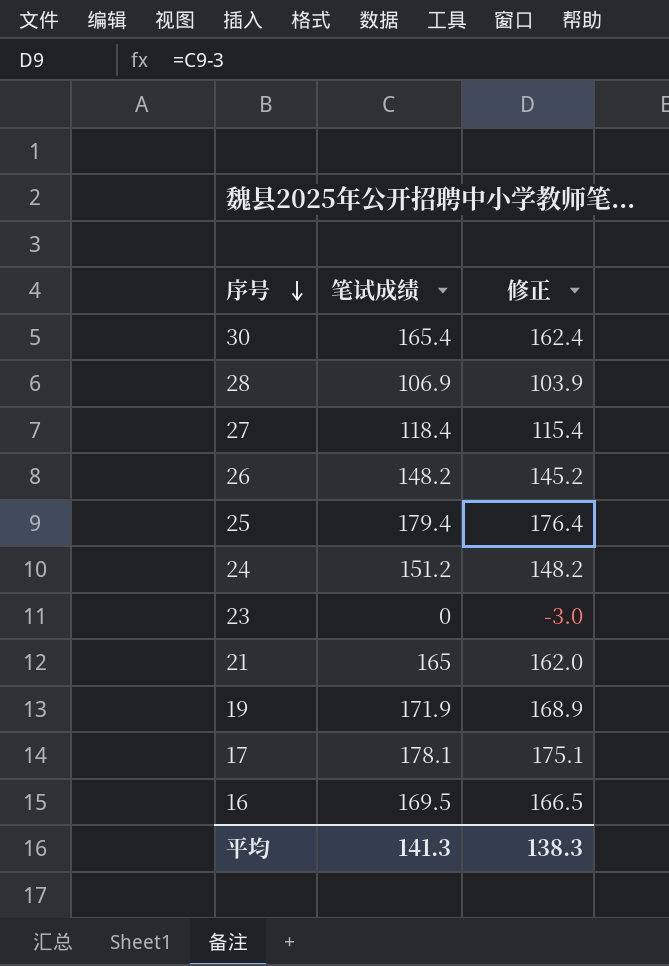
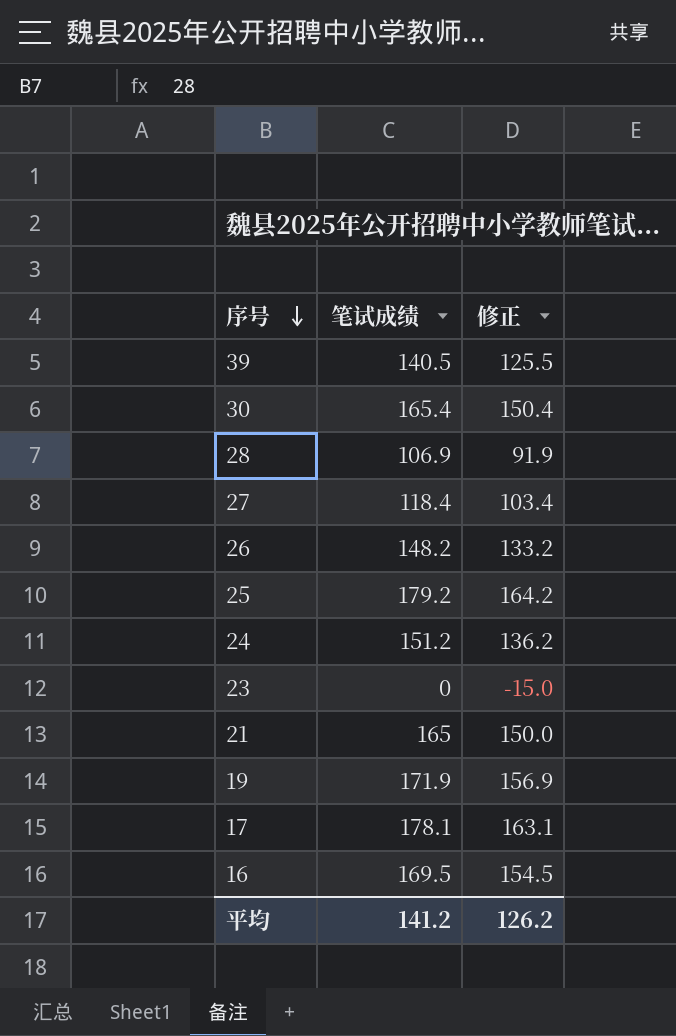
column 修正 | formula: [笔试成绩] - 3 -> [笔试成绩] - 15
row 39: none -> 140.5 | 125.5
25 | 笔试成绩: 179.4 -> 179.2
平均 | 笔试成绩: 141.3 -> 141.2
平均 | 修正: 138.3 -> 126.2

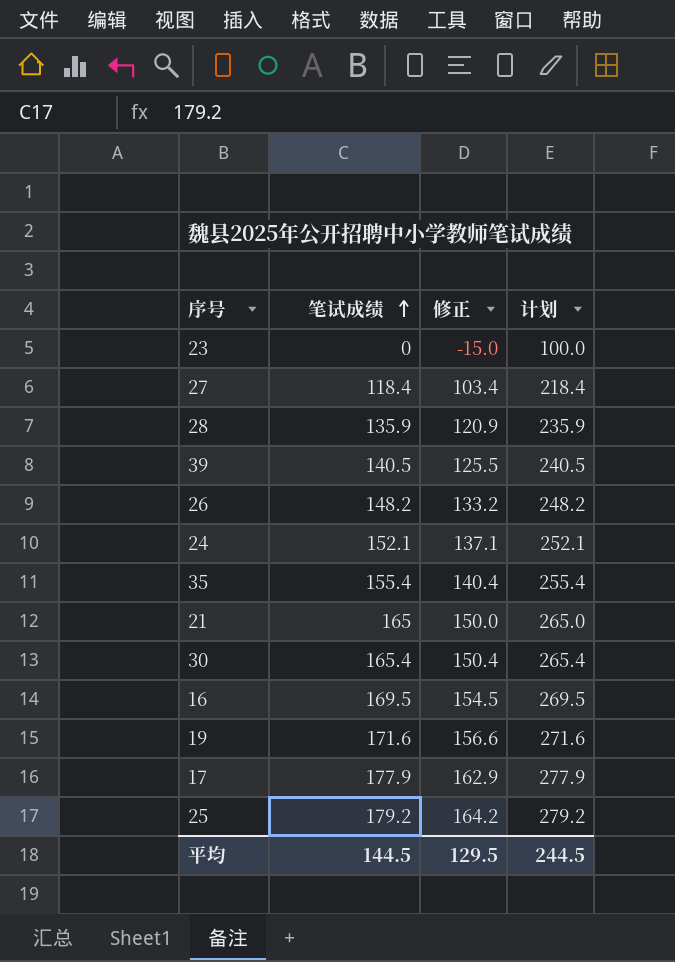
row order: 序号 descending -> 笔试成绩 ascending
column 计划 | formula: none -> [笔试成绩] + 100
28 | 笔试成绩: 106.9 -> 135.9
28 | 修正: 91.9 -> 120.9
24 | 笔试成绩: 151.2 -> 152.1
24 | 修正: 136.2 -> 137.1
row 35: none -> 155.4 | 140.4 | 255.4
19 | 笔试成绩: 171.9 -> 171.6
19 | 修正: 156.9 -> 156.6
17 | 笔试成绩: 178.1 -> 177.9
17 | 修正: 163.1 -> 162.9
平均 | 笔试成绩: 141.2 -> 144.5
平均 | 修正: 126.2 -> 129.5

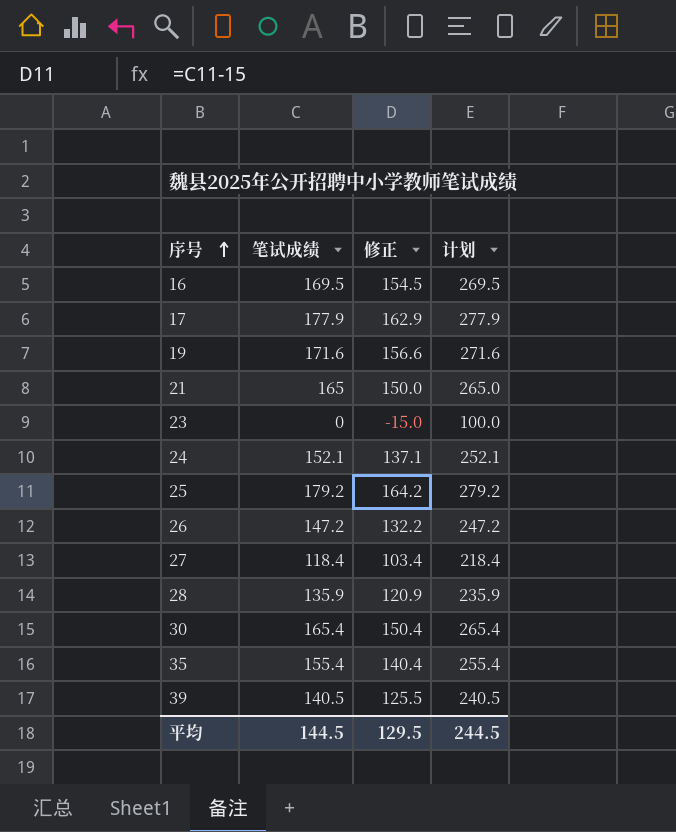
row order: 笔试成绩 ascending -> 序号 ascending
26 | 笔试成绩: 148.2 -> 147.2
26 | 修正: 133.2 -> 132.2
26 | 计划: 248.2 -> 247.2

